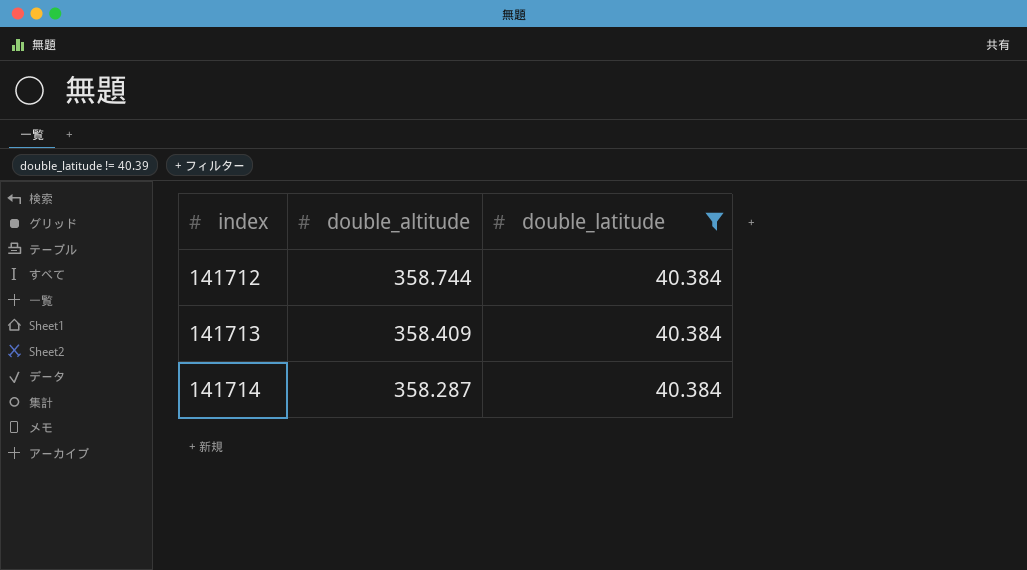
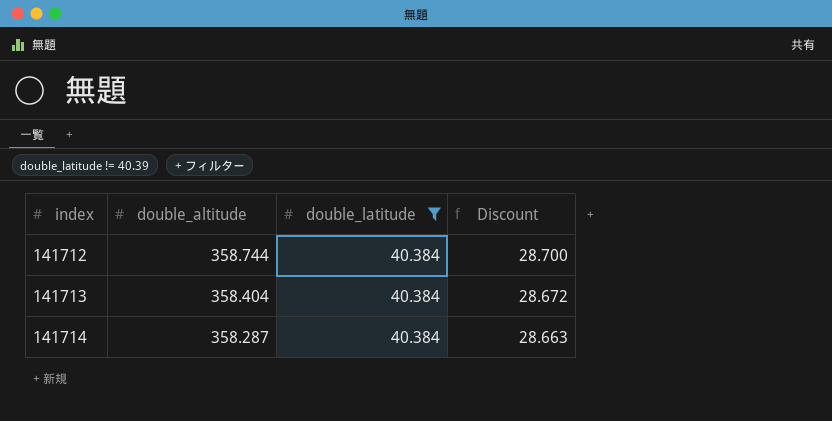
column Discount | formula: none -> [double_altitude] * 0.08
141713 | double_altitude: 358.409 -> 358.404

